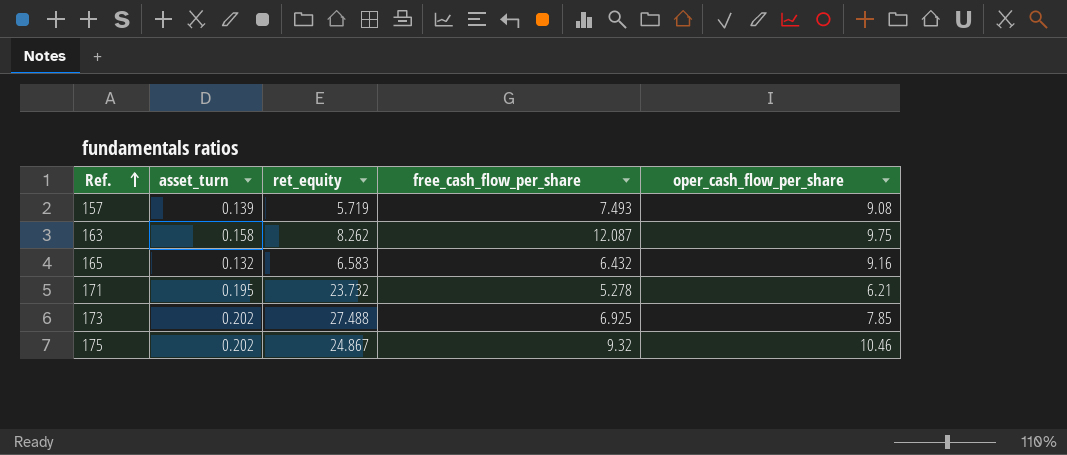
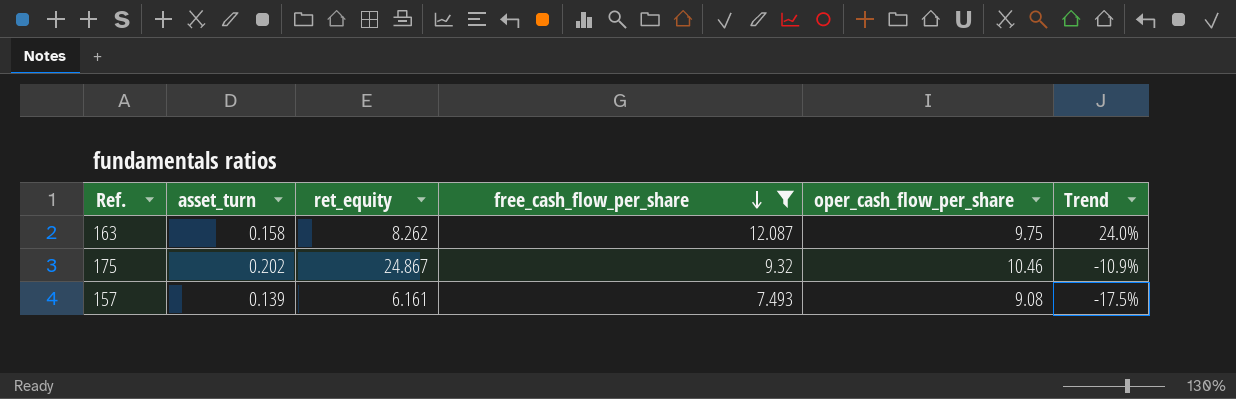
filter: none -> free_cash_flow_per_share >= 7.493
row order: Ref. ascending -> free_cash_flow_per_share descending
column Trend | formula: none -> ([free_cash_flow_per_share] - [oper_cash_flow_per_share]) / [oper_cash_flow_per_share]
157 | ret_equity: 5.719 -> 6.161

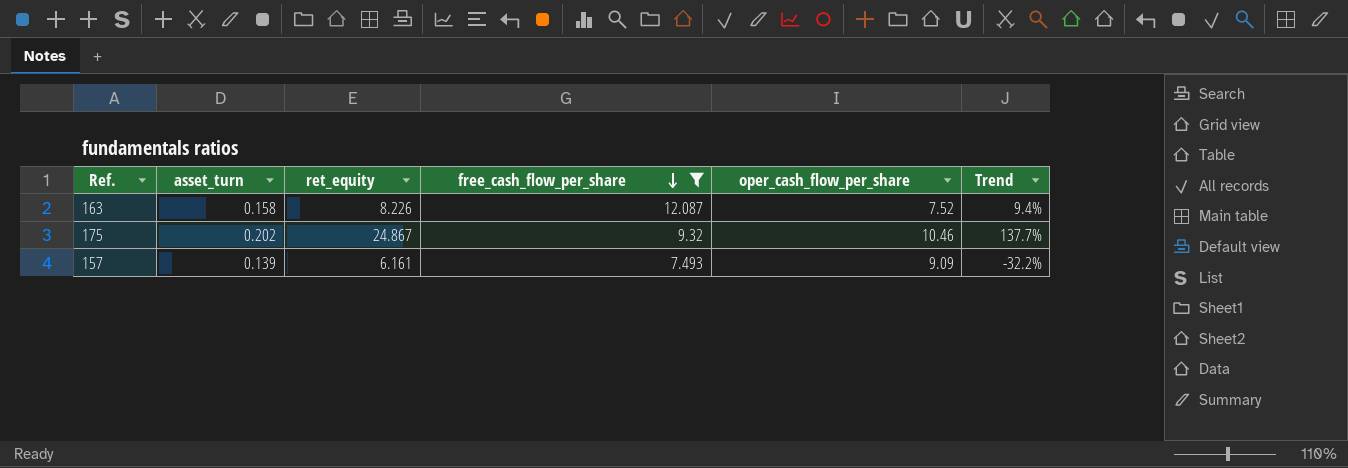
column Trend | formula: ([free_cash_flow_per_share] - [oper_cash_flow_per_share]) / [oper_cash_flow_per_share] -> ([ret_equity] - [oper_cash_flow_per_share]) / [oper_cash_flow_per_share]
163 | ret_equity: 8.262 -> 8.226
163 | oper_cash_flow_per_share: 9.75 -> 7.52
157 | oper_cash_flow_per_share: 9.08 -> 9.09

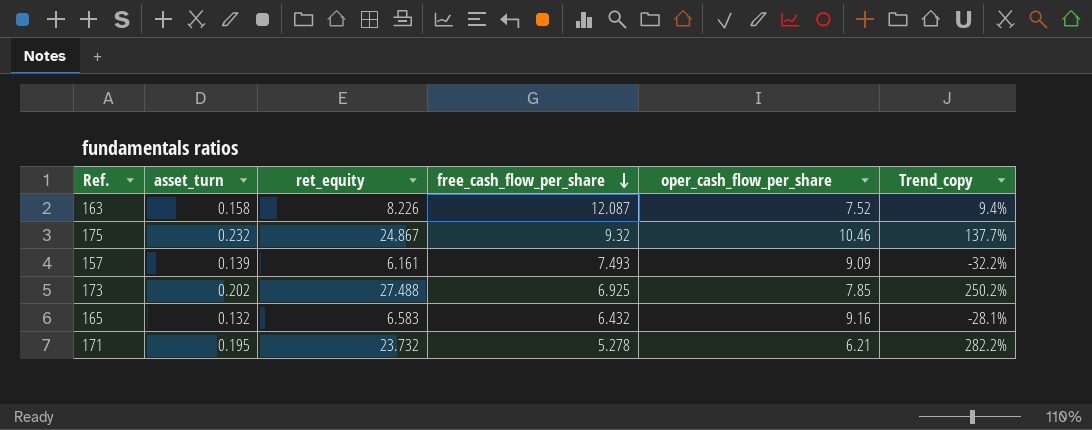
filter: free_cash_flow_per_share >= 7.493 -> none
column name: Trend -> Trend_copy
175 | asset_turn: 0.202 -> 0.232

